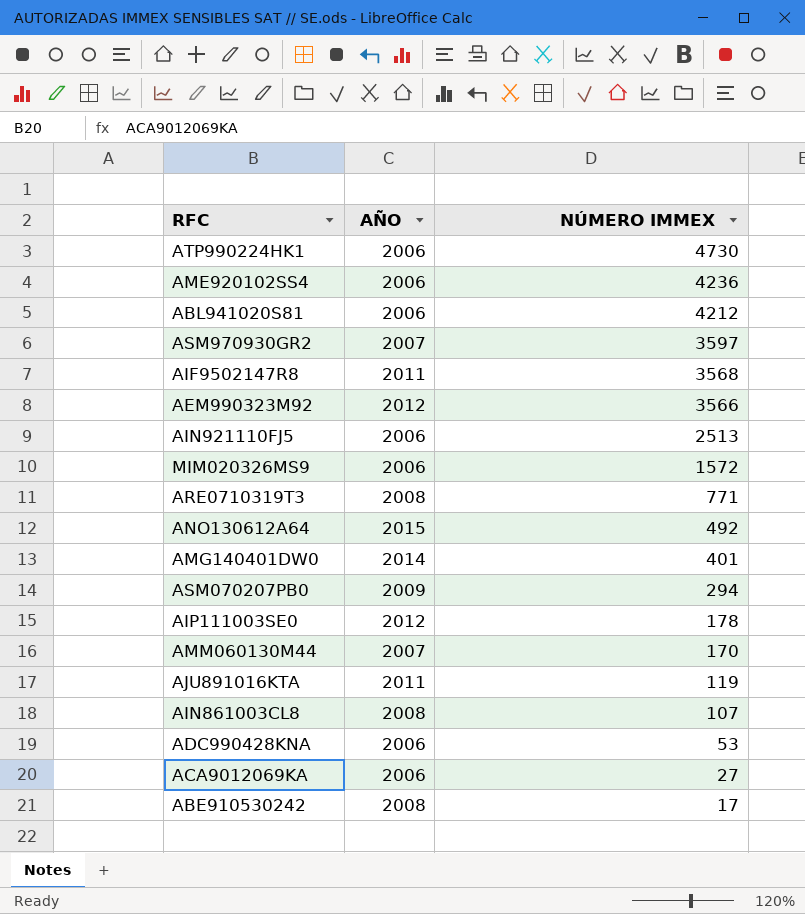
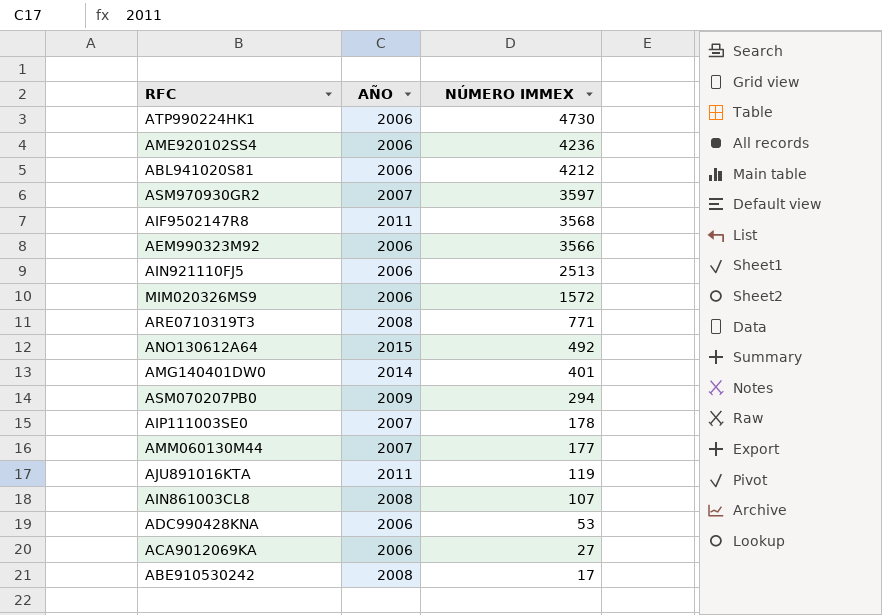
AEM990323M92 | AÑO: 2012 -> 2006
AIP111003SE0 | AÑO: 2012 -> 2007
AMM060130M44 | NÚMERO IMMEX: 170 -> 177

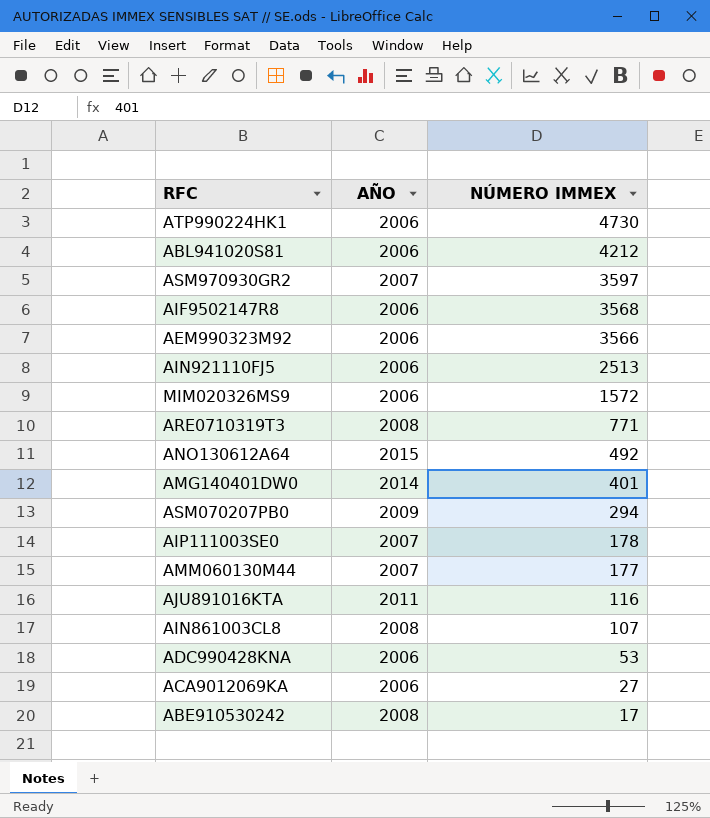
row AME920102SS4: 2006 | 4236 -> none
AIF9502147R8 | AÑO: 2011 -> 2006
AJU891016KTA | NÚMERO IMMEX: 119 -> 116

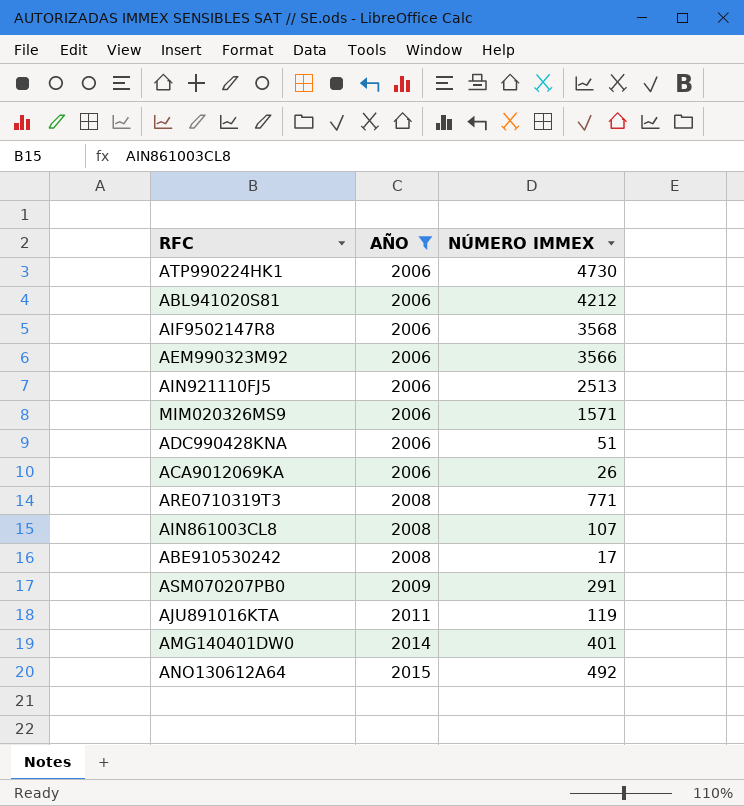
filter: none -> AÑO != 2007
row order: NÚMERO IMMEX descending -> AÑO ascending
MIM020326MS9 | NÚMERO IMMEX: 1572 -> 1571
ADC990428KNA | NÚMERO IMMEX: 53 -> 51
ACA9012069KA | NÚMERO IMMEX: 27 -> 26
ASM070207PB0 | NÚMERO IMMEX: 294 -> 291
AJU891016KTA | NÚMERO IMMEX: 116 -> 119

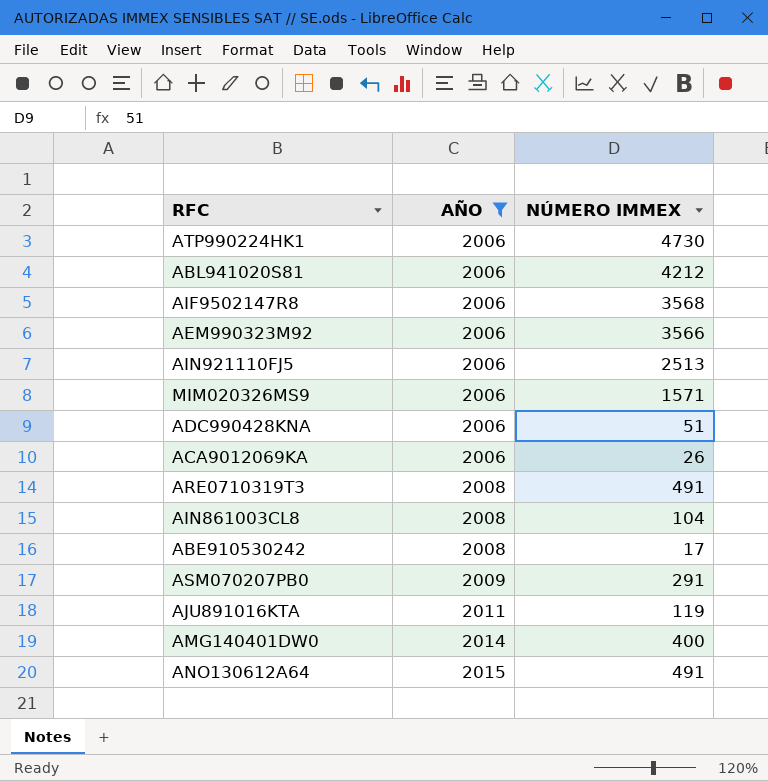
ARE0710319T3 | NÚMERO IMMEX: 771 -> 491
AIN861003CL8 | NÚMERO IMMEX: 107 -> 104
AMG140401DW0 | NÚMERO IMMEX: 401 -> 400
ANO130612A64 | NÚMERO IMMEX: 492 -> 491

